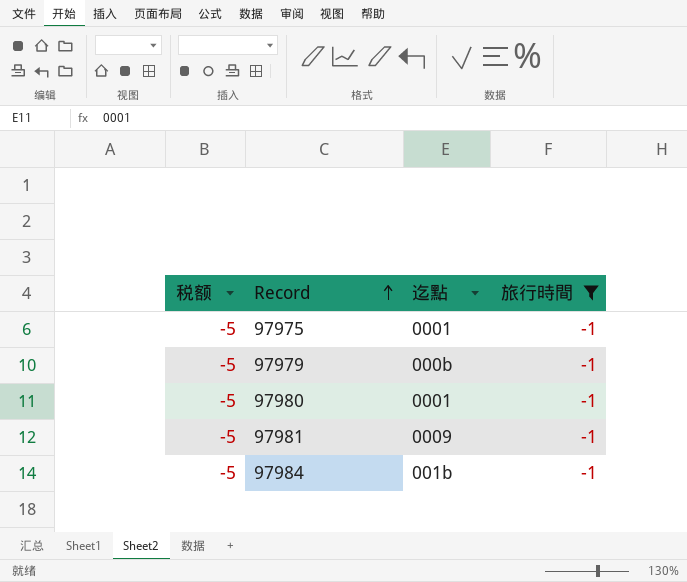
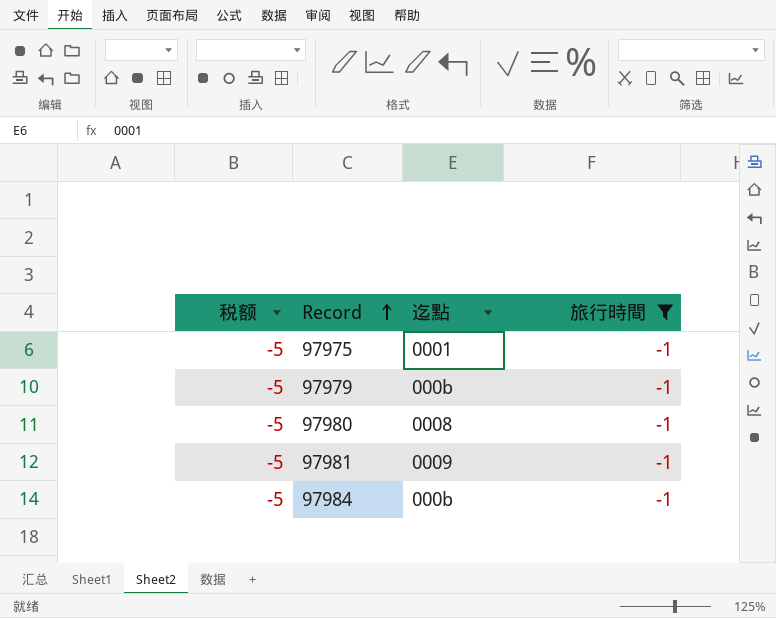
97980 | 迄點: 0001 -> 0008
97984 | 迄點: 001b -> 000b

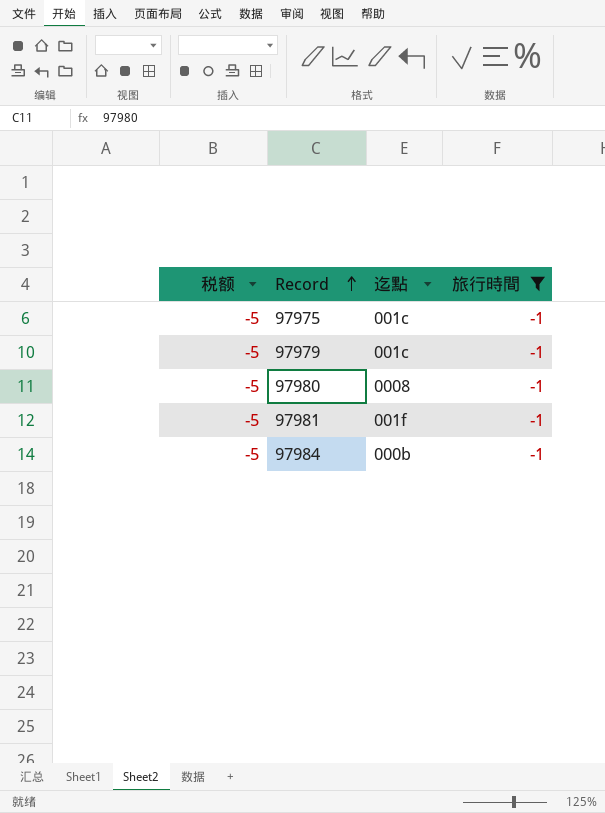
97975 | 迄點: 0001 -> 001c
97979 | 迄點: 000b -> 001c
97981 | 迄點: 0009 -> 001f

